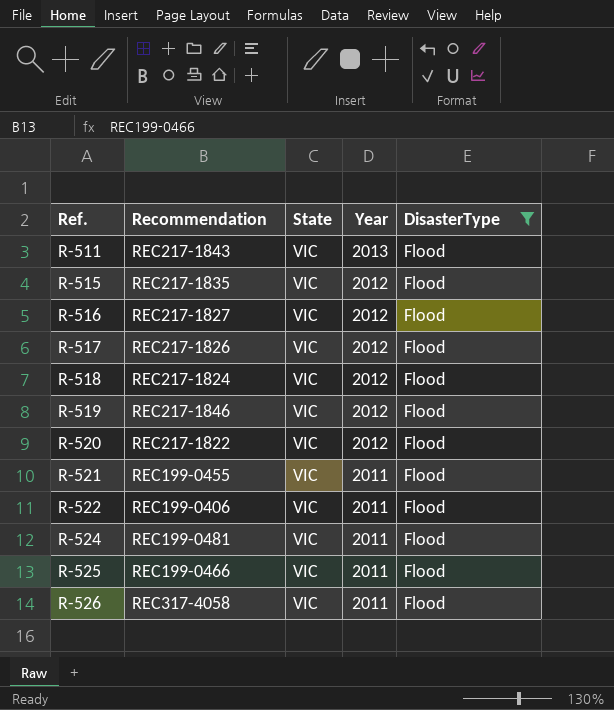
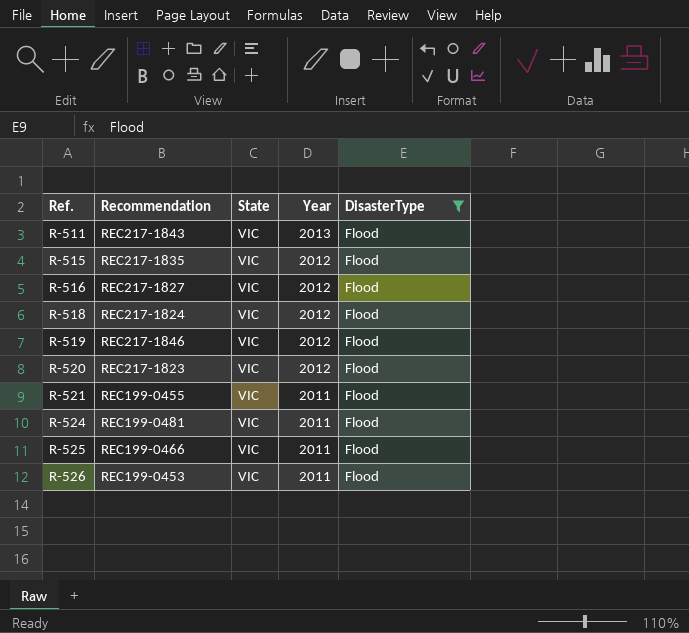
row R-517: REC217-1826 | VIC | 2012 | Flood -> none
row R-522: REC199-0406 | VIC | 2011 | Flood -> none
R-520 | Recommendation: REC217-1822 -> REC217-1823
R-526 | Recommendation: REC317-4058 -> REC199-0453

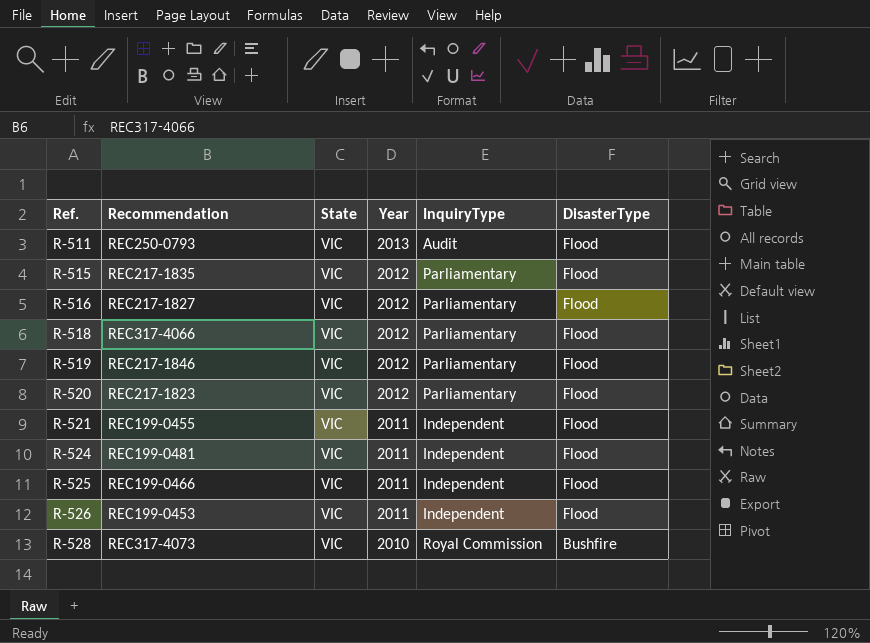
filter: DisasterType = Flood -> none
column InquiryType | position: none -> 5
R-511 | Recommendation: REC217-1843 -> REC250-0793
R-518 | Recommendation: REC217-1824 -> REC317-4066

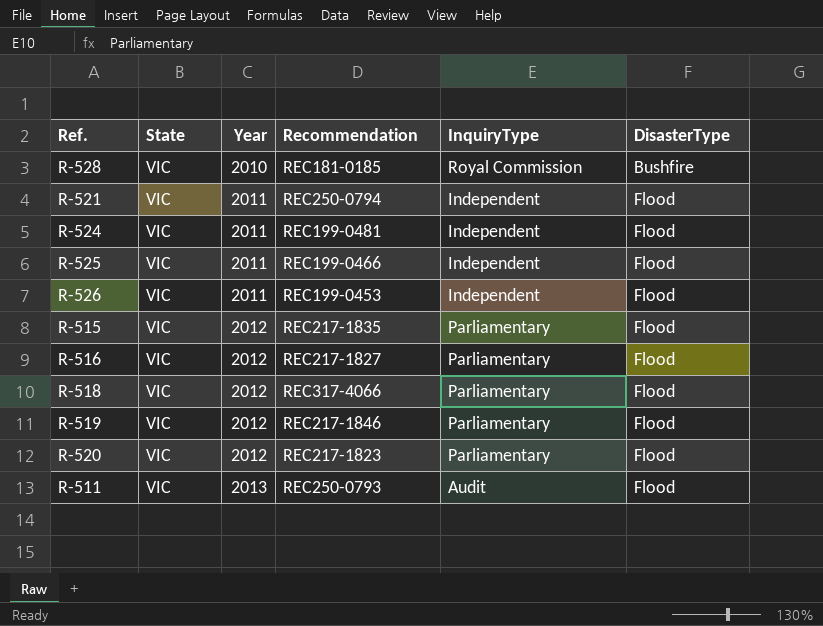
row order: Ref. ascending -> Year ascending
column Recommendation | position: 2 -> 4
R-528 | Recommendation: REC317-4073 -> REC181-0185
R-521 | Recommendation: REC199-0455 -> REC250-0794

